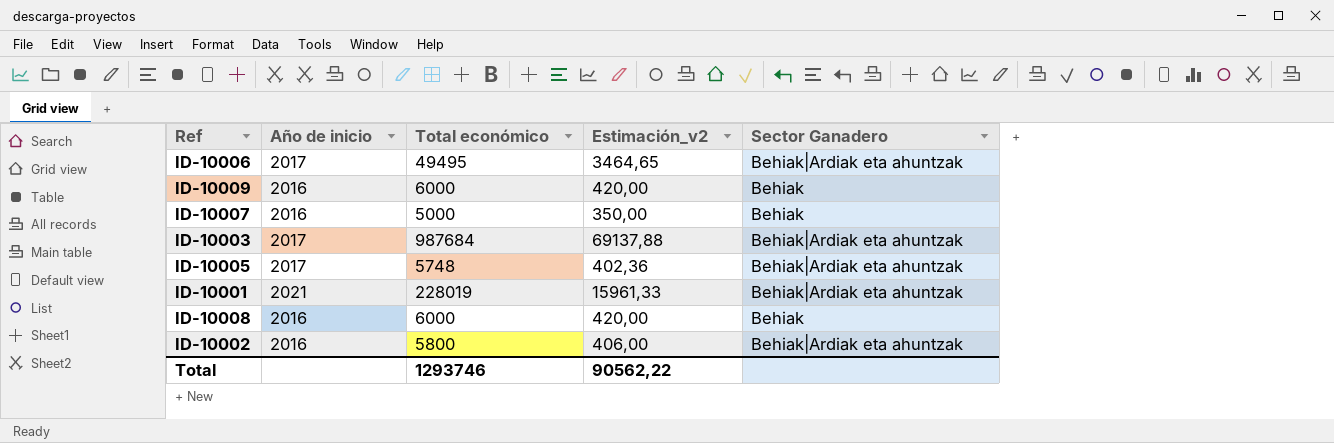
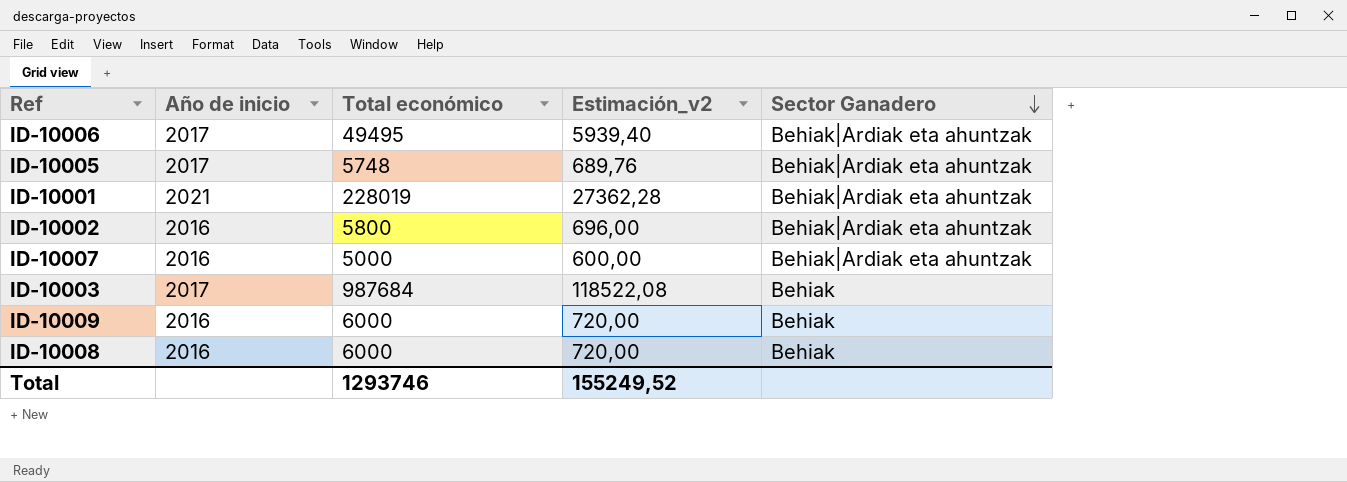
row order: none -> Sector Ganadero descending
column Estimación_v2 | formula: [Total económico] * 0,07 -> [Total económico] * 0,12
ID-10007 | Sector Ganadero: Behiak -> Behiak|Ardiak eta ahuntzak
ID-10003 | Sector Ganadero: Behiak|Ardiak eta ahuntzak -> Behiak
Total | Estimación_v2: 90562,22 -> 155249,52

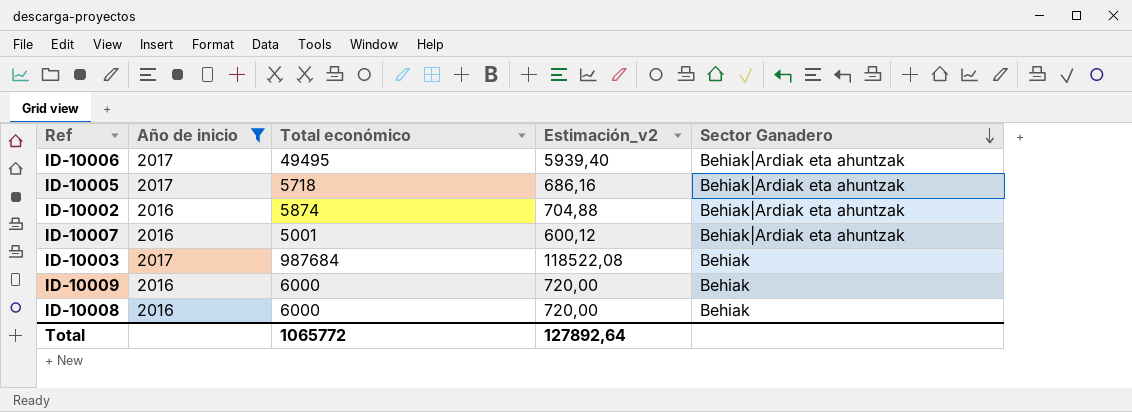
filter: none -> Año de inicio != 2021
ID-10005 | Total económico: 5748 -> 5718
ID-10005 | Estimación_v2: 689,76 -> 686,16
ID-10002 | Total económico: 5800 -> 5874
ID-10002 | Estimación_v2: 696,00 -> 704,88
ID-10007 | Total económico: 5000 -> 5001
ID-10007 | Estimación_v2: 600,00 -> 600,12
Total | Total económico: 1293746 -> 1065772
Total | Estimación_v2: 155249,52 -> 127892,64

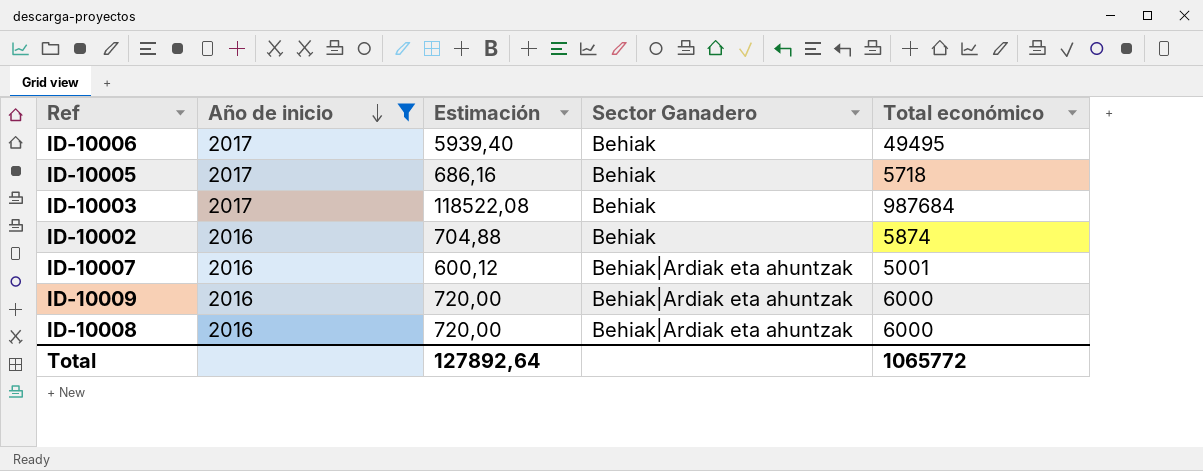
row order: Sector Ganadero descending -> Año de inicio descending
column name: Estimación_v2 -> Estimación
column Total económico | position: 3 -> 5
ID-10006 | Sector Ganadero: Behiak|Ardiak eta ahuntzak -> Behiak
ID-10005 | Sector Ganadero: Behiak|Ardiak eta ahuntzak -> Behiak
ID-10002 | Sector Ganadero: Behiak|Ardiak eta ahuntzak -> Behiak
ID-10009 | Sector Ganadero: Behiak -> Behiak|Ardiak eta ahuntzak
ID-10008 | Sector Ganadero: Behiak -> Behiak|Ardiak eta ahuntzak

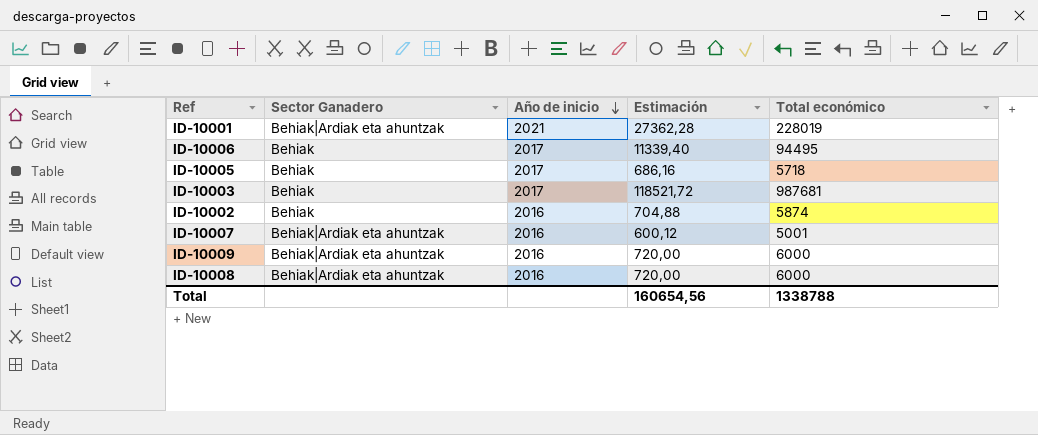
filter: Año de inicio != 2021 -> none
column Sector Ganadero | position: 4 -> 2
ID-10006 | Estimación: 5939,40 -> 11339,40
ID-10006 | Total económico: 49495 -> 94495
ID-10003 | Estimación: 118522,08 -> 118521,72
ID-10003 | Total económico: 987684 -> 987681
Total | Estimación: 127892,64 -> 160654,56
Total | Total económico: 1065772 -> 1338788

